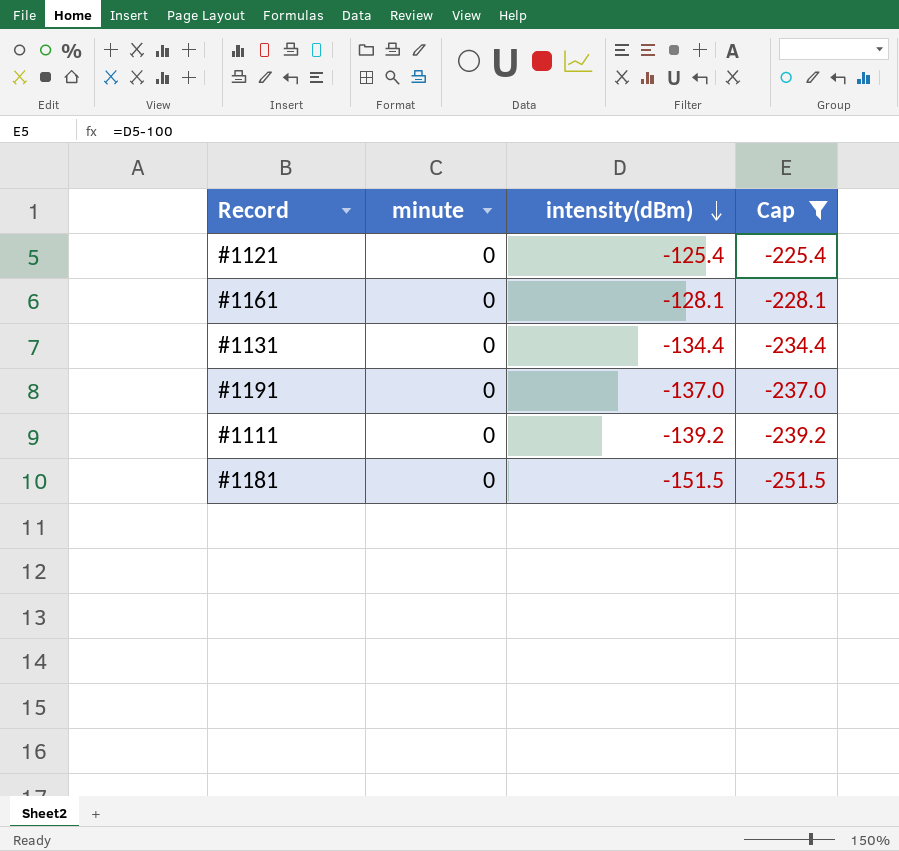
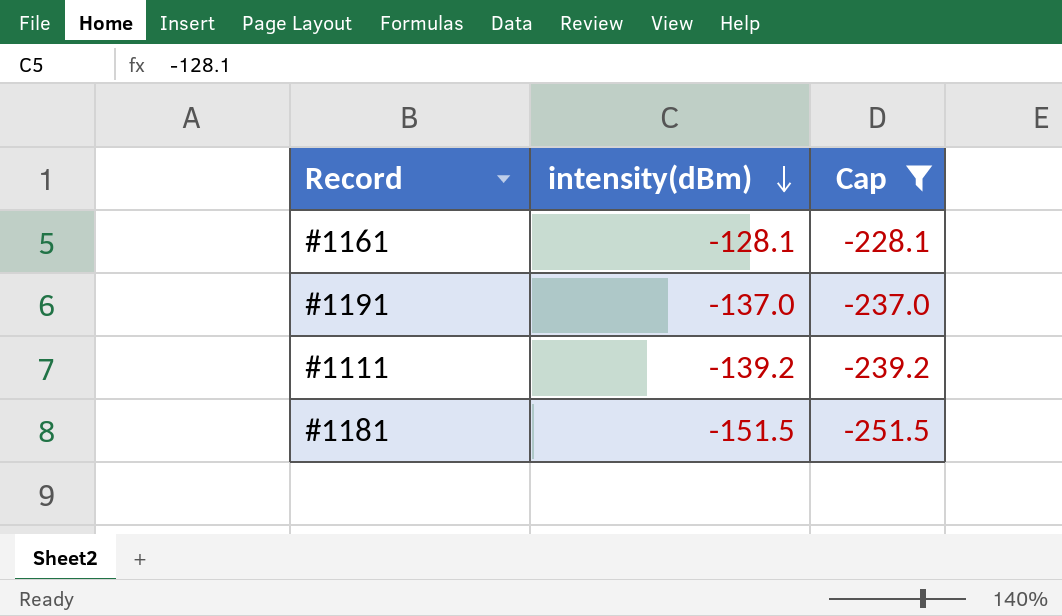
column minute | position: 2 -> none
row #1121: 0 | -125.4 | -225.4 -> none
row #1131: 0 | -134.4 | -234.4 -> none

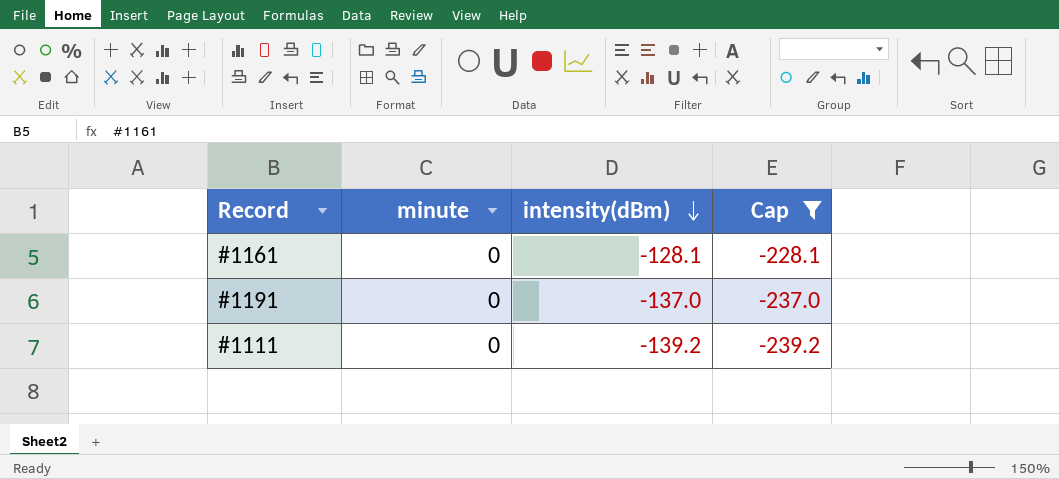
column minute | position: none -> 2
row #1181: -151.5 | -251.5 -> none

